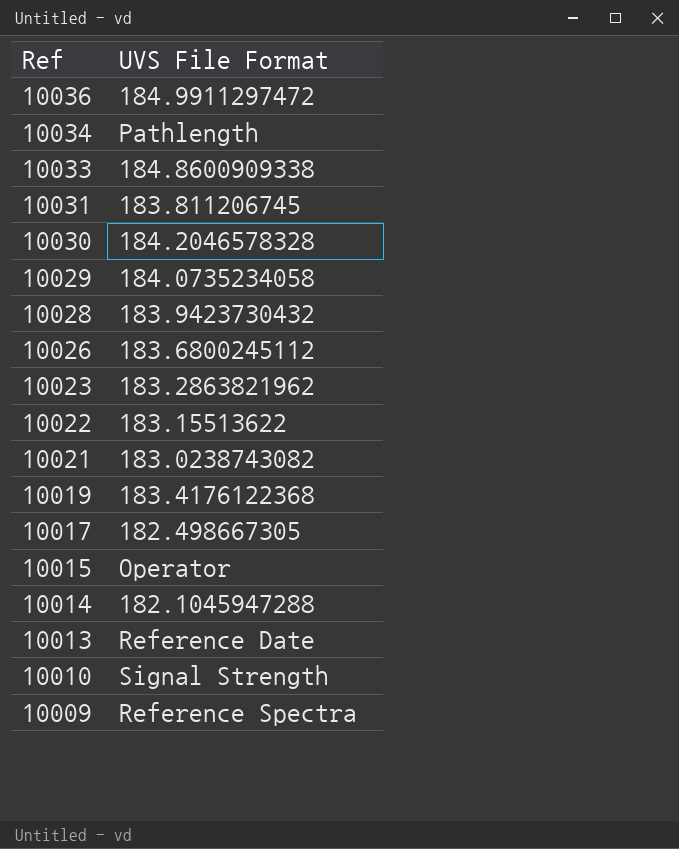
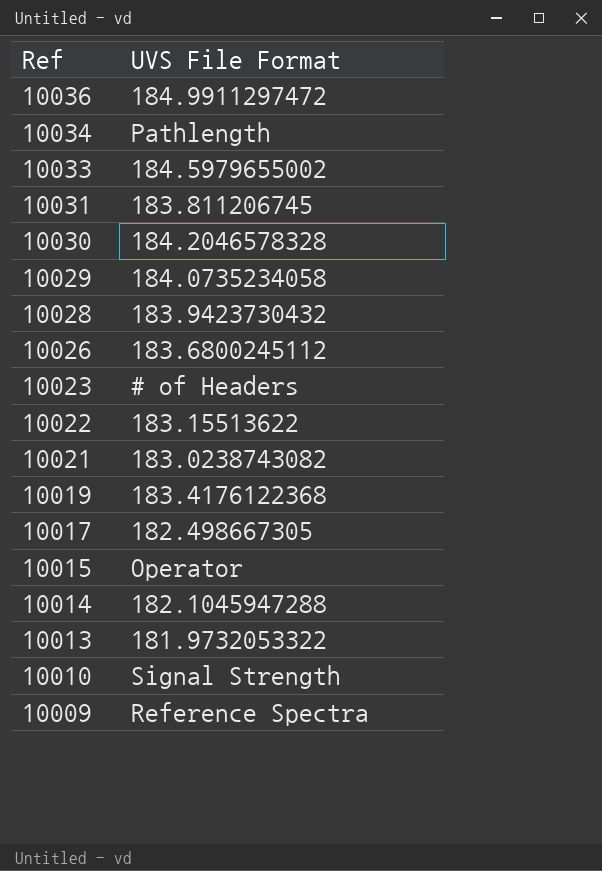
10033 | UVS File Format: 184.8600909338 -> 184.5979655002
10023 | UVS File Format: 183.2863821962 -> # of Headers
10013 | UVS File Format: Reference Date -> 181.9732053322

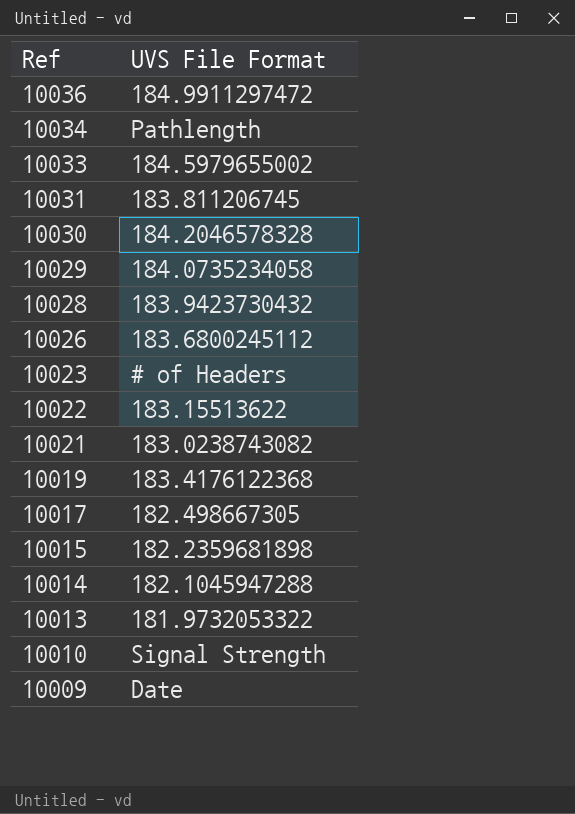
10015 | UVS File Format: Operator -> 182.2359681898
10009 | UVS File Format: Reference Spectra -> Date

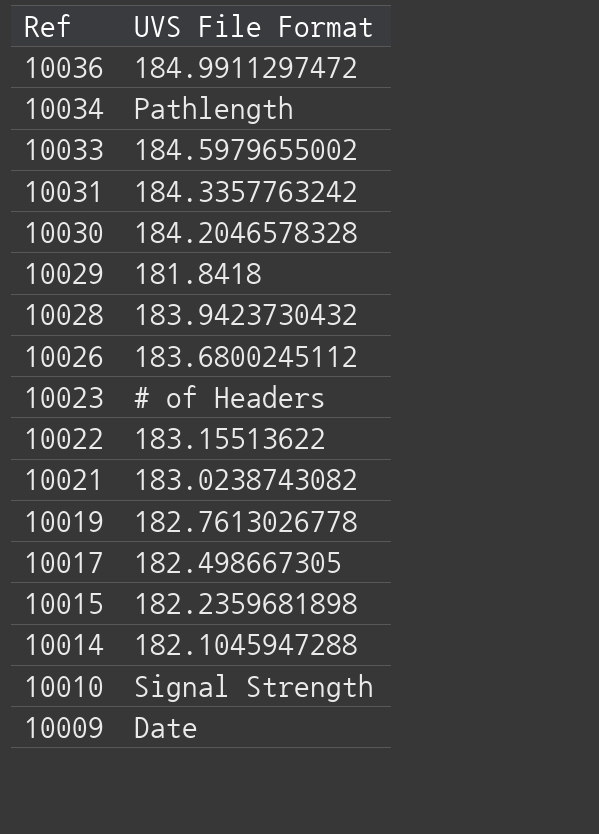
row 10013: 181.9732053322 -> none
10031 | UVS File Format: 183.811206745 -> 184.3357763242
10029 | UVS File Format: 184.0735234058 -> 181.8418
10019 | UVS File Format: 183.4176122368 -> 182.7613026778

